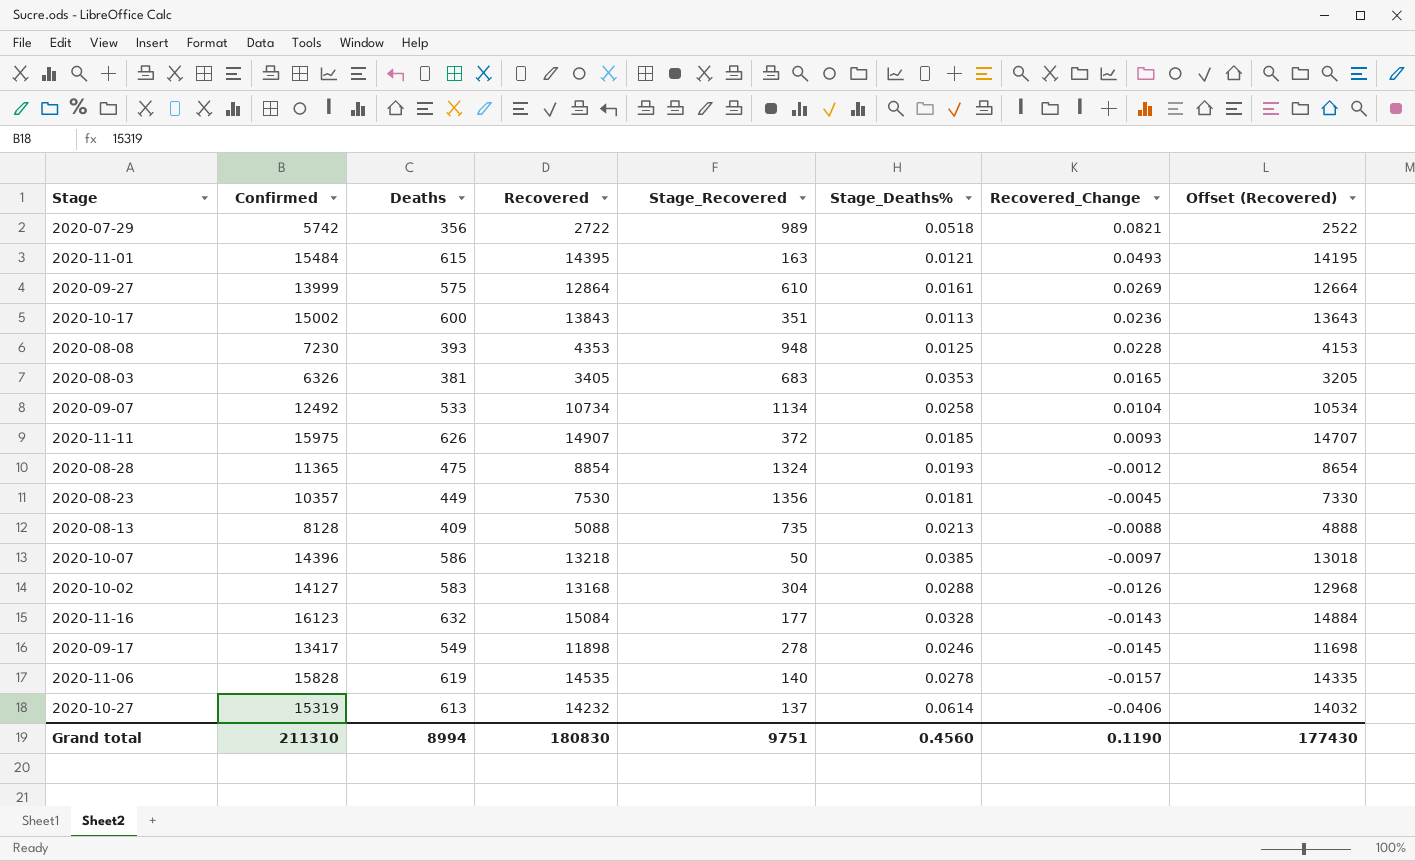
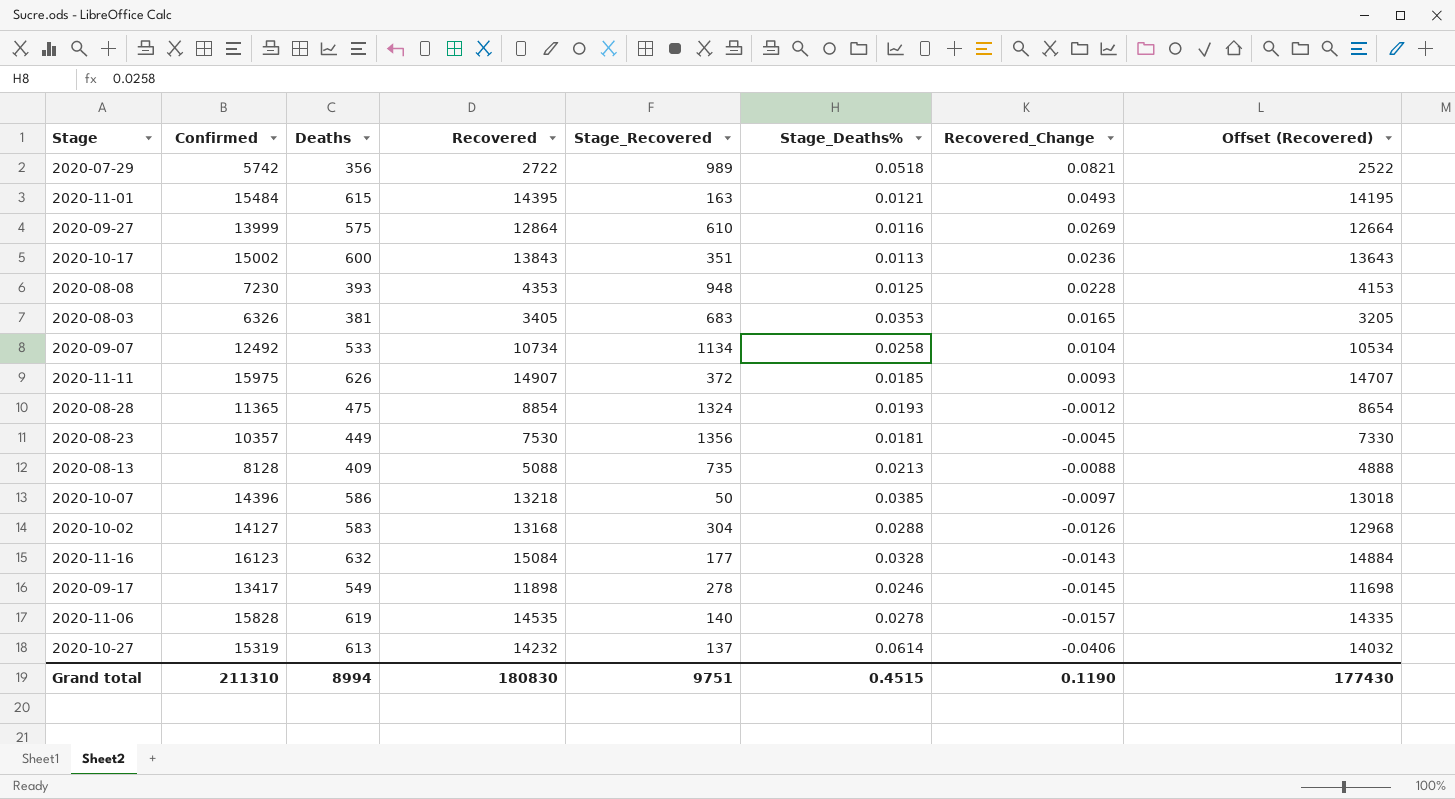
2020-09-27 | Stage_Deaths%: 0.0161 -> 0.0116
Grand total | Stage_Deaths%: 0.4560 -> 0.4515

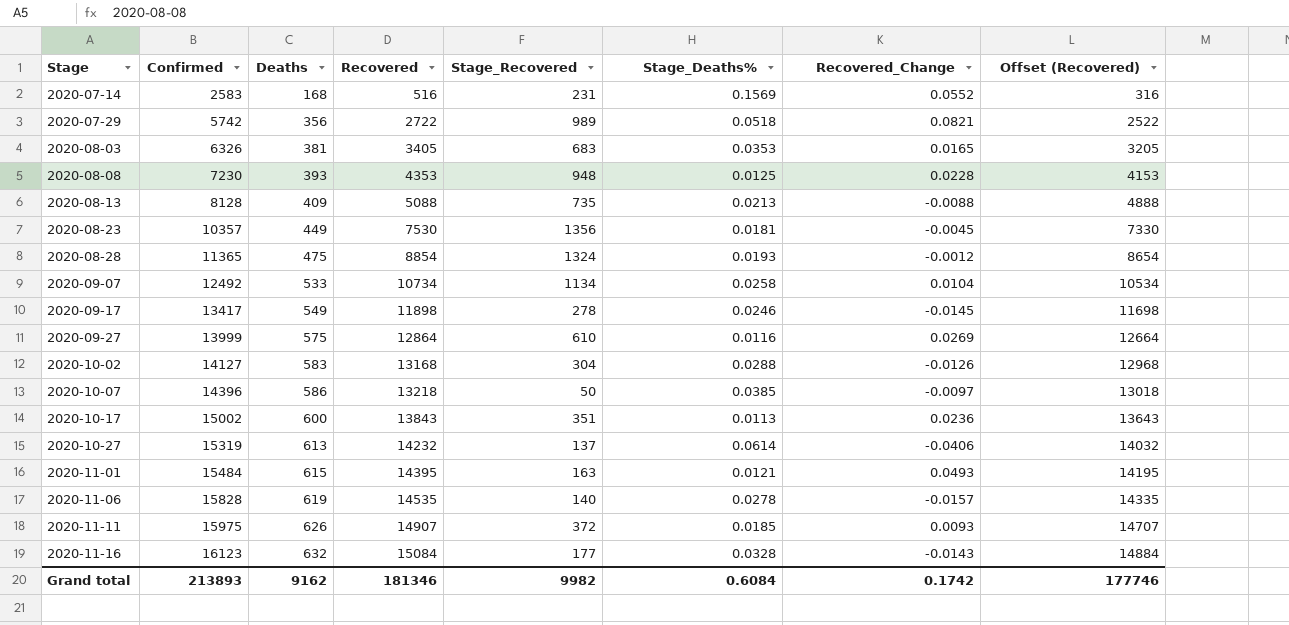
row order: Recovered_Change descending -> Stage ascending
row 2020-07-14: none -> 2583 | 168 | 516 | 231 | 0.1569 | 0.0552 | 316
Grand total | Confirmed: 211310 -> 213893
Grand total | Deaths: 8994 -> 9162
Grand total | Recovered: 180830 -> 181346
Grand total | Stage_Recovered: 9751 -> 9982
Grand total | Stage_Deaths%: 0.4515 -> 0.6084
Grand total | Recovered_Change: 0.1190 -> 0.1742
Grand total | Offset (Recovered): 177430 -> 177746

